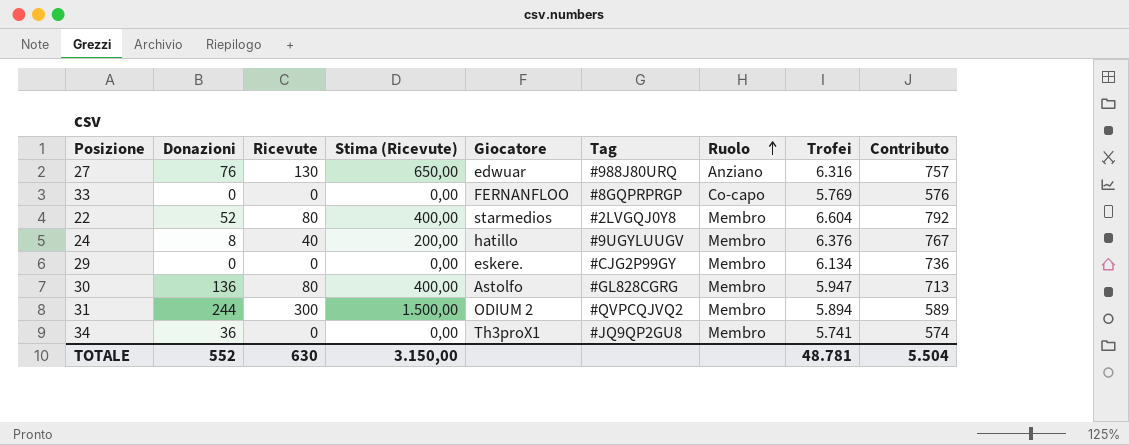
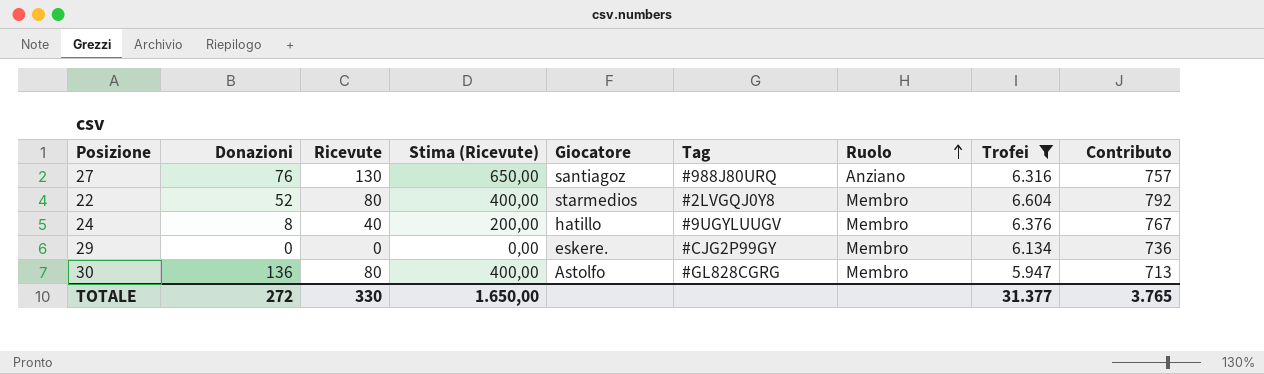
filter: none -> Trofei >= 5.947
27 | Giocatore: edwuar -> santiagoz
TOTALE | Donazioni: 552 -> 272
TOTALE | Ricevute: 630 -> 330
TOTALE | Stima (Ricevute): 3.150,00 -> 1.650,00
TOTALE | Trofei: 48.781 -> 31.377
TOTALE | Contributo: 5.504 -> 3.765

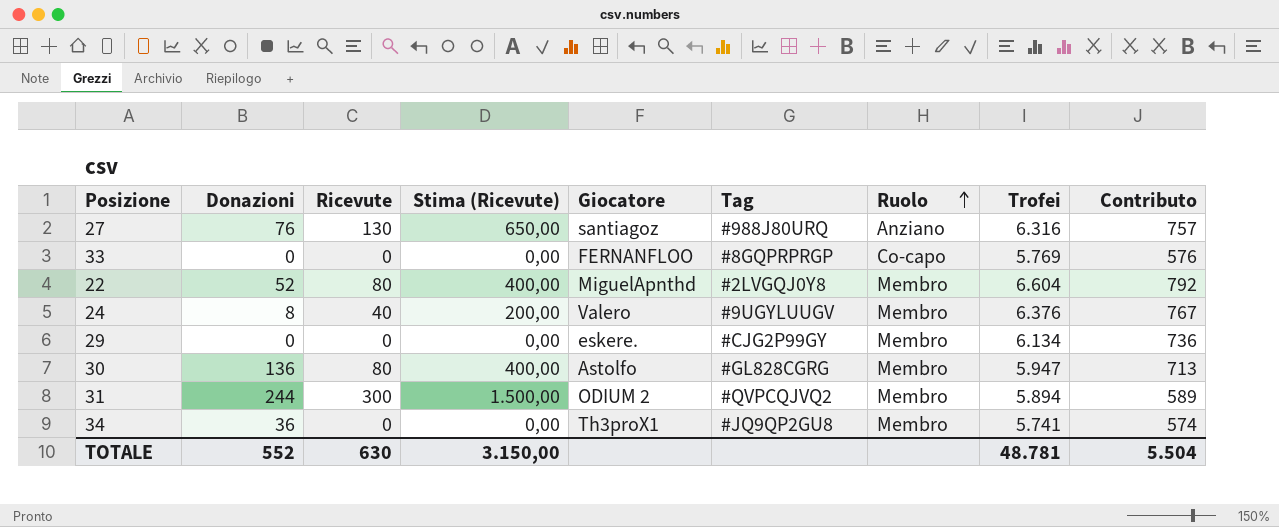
filter: Trofei >= 5.947 -> none
22 | Giocatore: starmedios -> MiguelApnthd
24 | Giocatore: hatillo -> Valero
TOTALE | Donazioni: 272 -> 552
TOTALE | Ricevute: 330 -> 630
TOTALE | Stima (Ricevute): 1.650,00 -> 3.150,00
TOTALE | Trofei: 31.377 -> 48.781
TOTALE | Contributo: 3.765 -> 5.504

